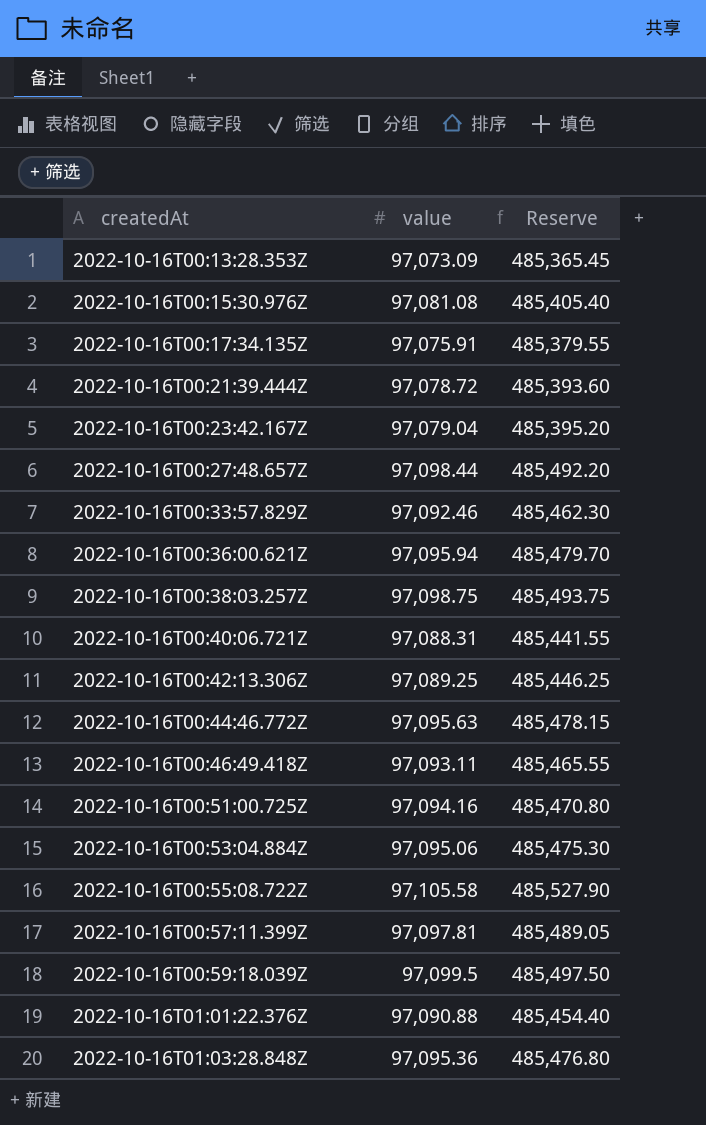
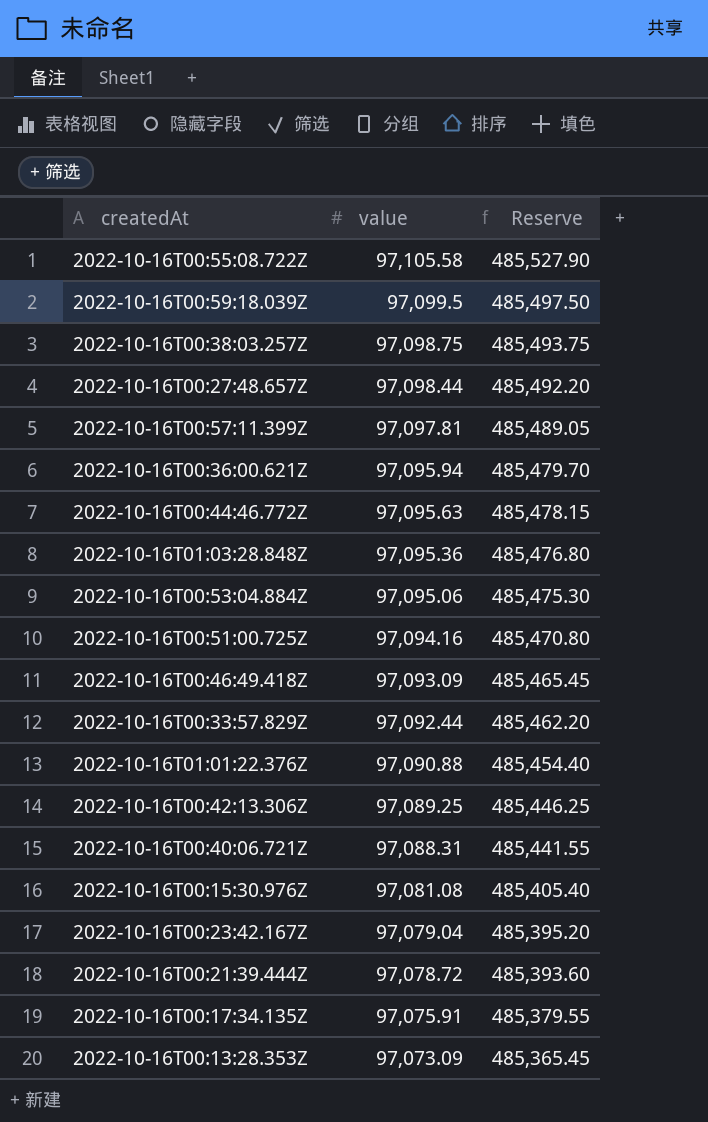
row order: createdAt ascending -> value descending
2022-10-16T00:46:49.418Z | value: 97,093.11 -> 97,093.09
2022-10-16T00:46:49.418Z | Reserve: 485,465.55 -> 485,465.45
2022-10-16T00:33:57.829Z | value: 97,092.46 -> 97,092.44
2022-10-16T00:33:57.829Z | Reserve: 485,462.30 -> 485,462.20

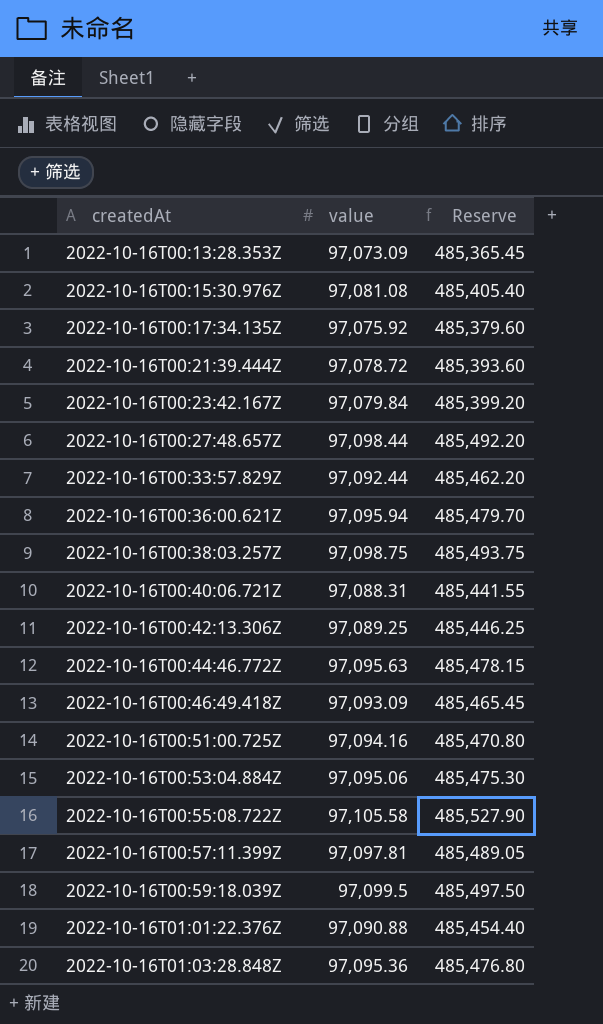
row order: value descending -> createdAt ascending
2022-10-16T00:17:34.135Z | value: 97,075.91 -> 97,075.92
2022-10-16T00:17:34.135Z | Reserve: 485,379.55 -> 485,379.60
2022-10-16T00:23:42.167Z | value: 97,079.04 -> 97,079.84
2022-10-16T00:23:42.167Z | Reserve: 485,395.20 -> 485,399.20

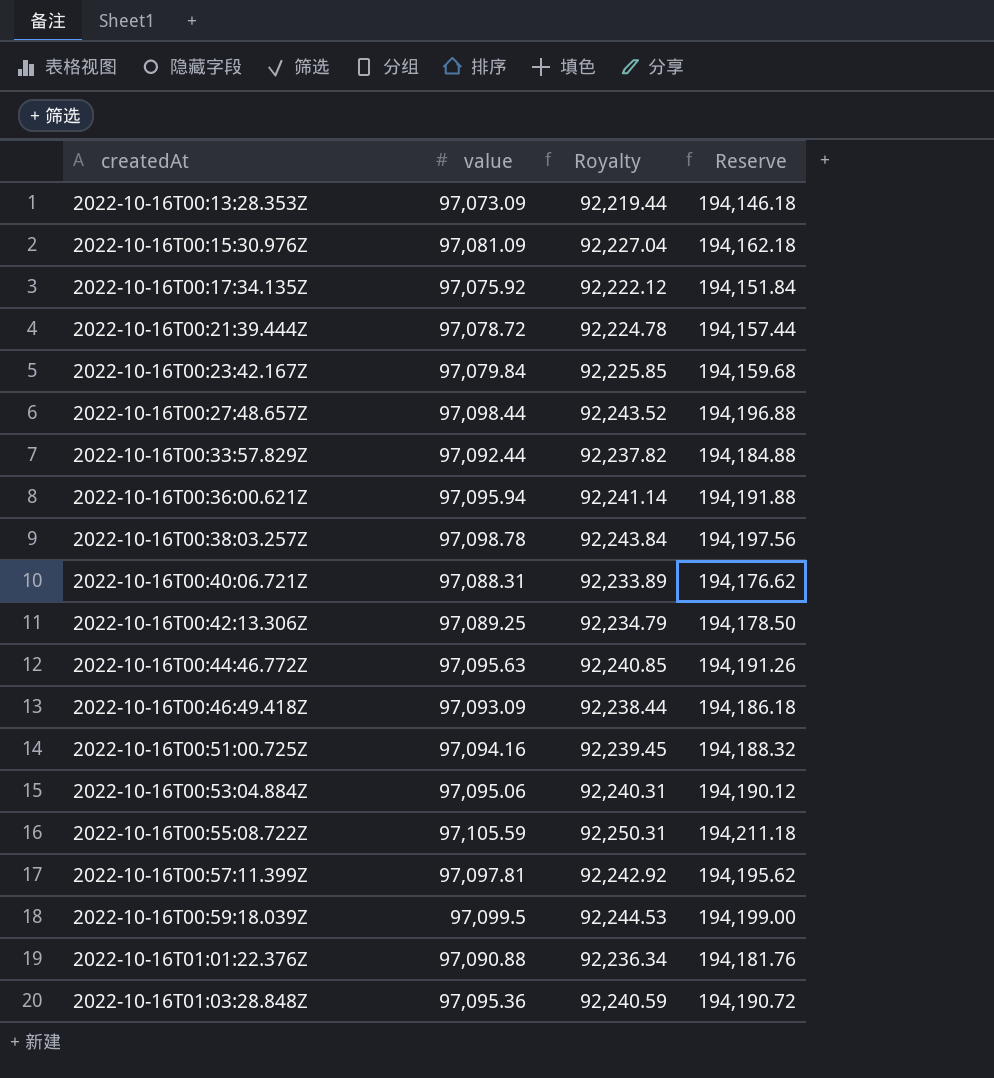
column Royalty | formula: none -> [value] * 0.95
column Reserve | formula: [value] * 5 -> [value] * 2
2022-10-16T00:15:30.976Z | value: 97,081.08 -> 97,081.09
2022-10-16T00:38:03.257Z | value: 97,098.75 -> 97,098.78
2022-10-16T00:55:08.722Z | value: 97,105.58 -> 97,105.59

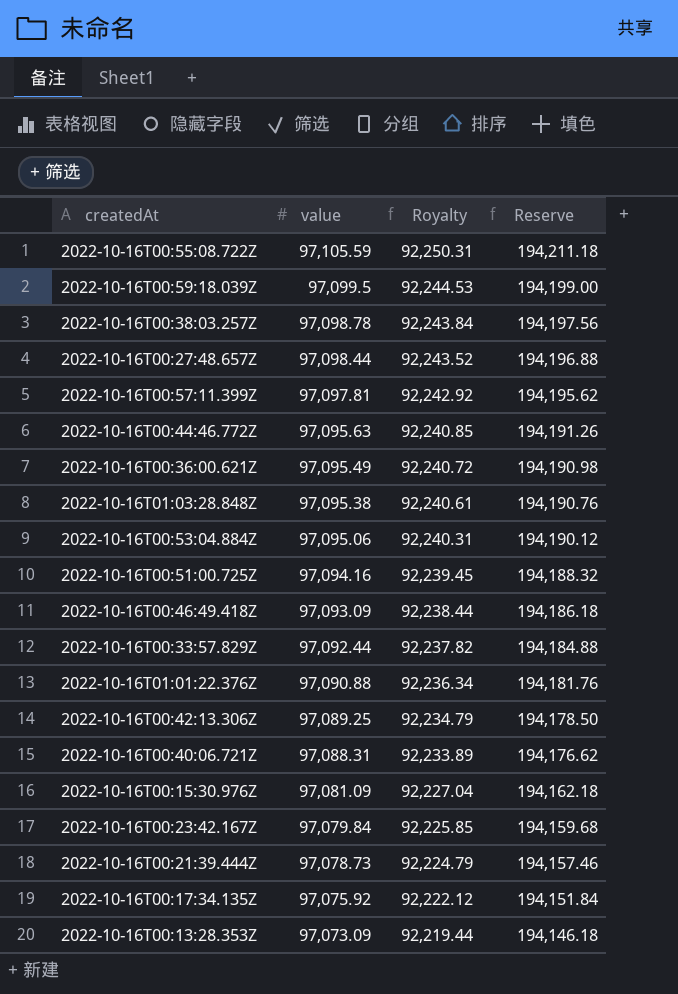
row order: createdAt ascending -> value descending
2022-10-16T00:36:00.621Z | value: 97,095.94 -> 97,095.49
2022-10-16T00:36:00.621Z | Royalty: 92,241.14 -> 92,240.72
2022-10-16T00:36:00.621Z | Reserve: 194,191.88 -> 194,190.98
2022-10-16T01:03:28.848Z | value: 97,095.36 -> 97,095.38
2022-10-16T01:03:28.848Z | Royalty: 92,240.59 -> 92,240.61
2022-10-16T01:03:28.848Z | Reserve: 194,190.72 -> 194,190.76
2022-10-16T00:21:39.444Z | value: 97,078.72 -> 97,078.73
2022-10-16T00:21:39.444Z | Royalty: 92,224.78 -> 92,224.79
2022-10-16T00:21:39.444Z | Reserve: 194,157.44 -> 194,157.46

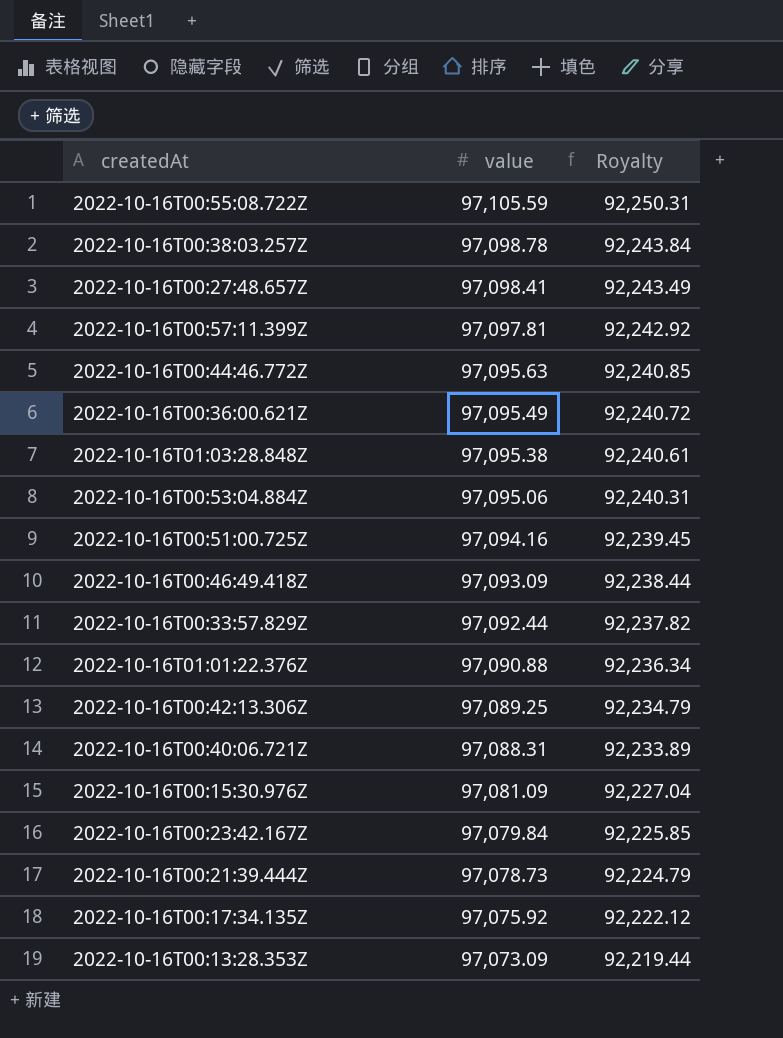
column Reserve | formula: [value] * 2 -> none
row 2022-10-16T00:59:18.039Z: 97,099.5 | 92,244.53 | 194,199.00 -> none
2022-10-16T00:27:48.657Z | value: 97,098.44 -> 97,098.41
2022-10-16T00:27:48.657Z | Royalty: 92,243.52 -> 92,243.49

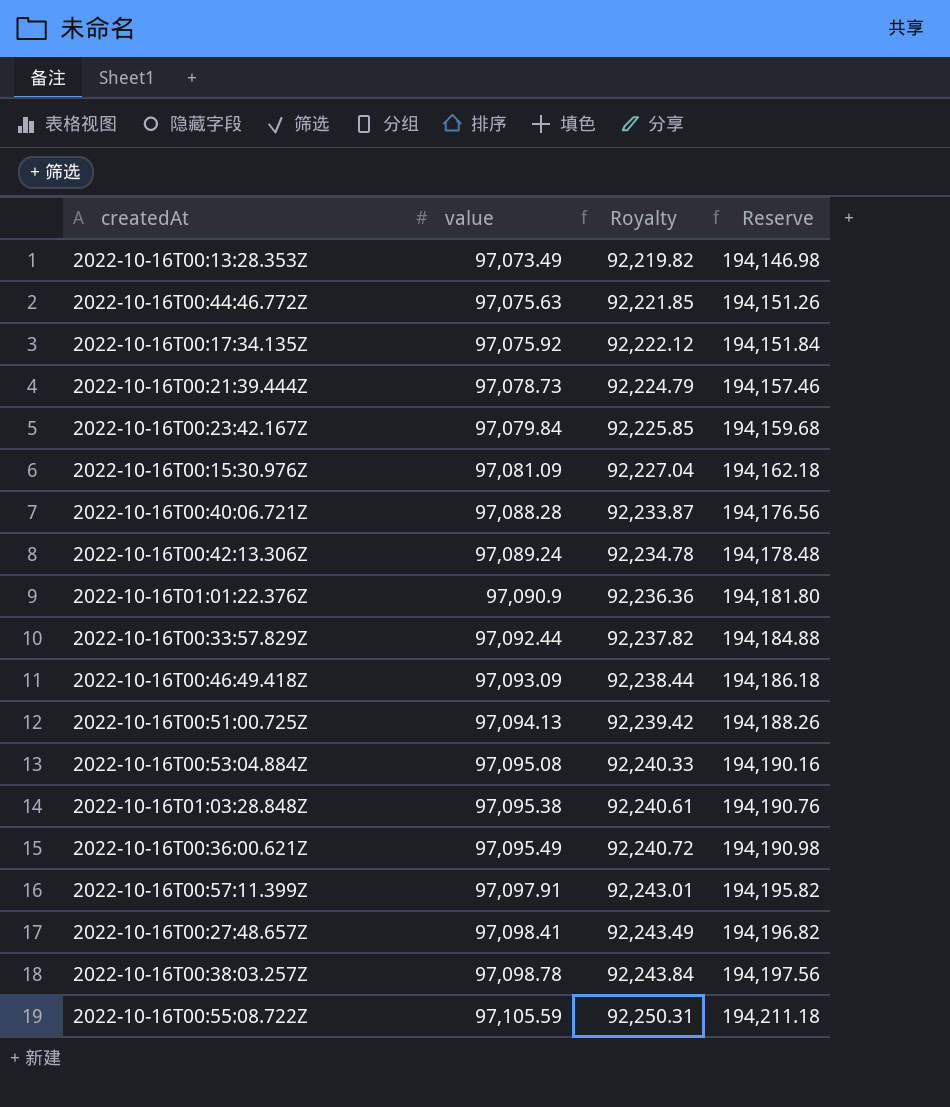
row order: value descending -> value ascending
column Reserve | formula: none -> [value] * 2
2022-10-16T00:13:28.353Z | value: 97,073.09 -> 97,073.49
2022-10-16T00:13:28.353Z | Royalty: 92,219.44 -> 92,219.82
2022-10-16T00:44:46.772Z | value: 97,095.63 -> 97,075.63
2022-10-16T00:44:46.772Z | Royalty: 92,240.85 -> 92,221.85
2022-10-16T00:40:06.721Z | value: 97,088.31 -> 97,088.28
2022-10-16T00:40:06.721Z | Royalty: 92,233.89 -> 92,233.87
2022-10-16T00:42:13.306Z | value: 97,089.25 -> 97,089.24
2022-10-16T00:42:13.306Z | Royalty: 92,234.79 -> 92,234.78
2022-10-16T01:01:22.376Z | value: 97,090.88 -> 97,090.9
2022-10-16T01:01:22.376Z | Royalty: 92,236.34 -> 92,236.36
2022-10-16T00:51:00.725Z | value: 97,094.16 -> 97,094.13
2022-10-16T00:51:00.725Z | Royalty: 92,239.45 -> 92,239.42
2022-10-16T00:53:04.884Z | value: 97,095.06 -> 97,095.08
2022-10-16T00:53:04.884Z | Royalty: 92,240.31 -> 92,240.33
2022-10-16T00:57:11.399Z | value: 97,097.81 -> 97,097.91
2022-10-16T00:57:11.399Z | Royalty: 92,242.92 -> 92,243.01

